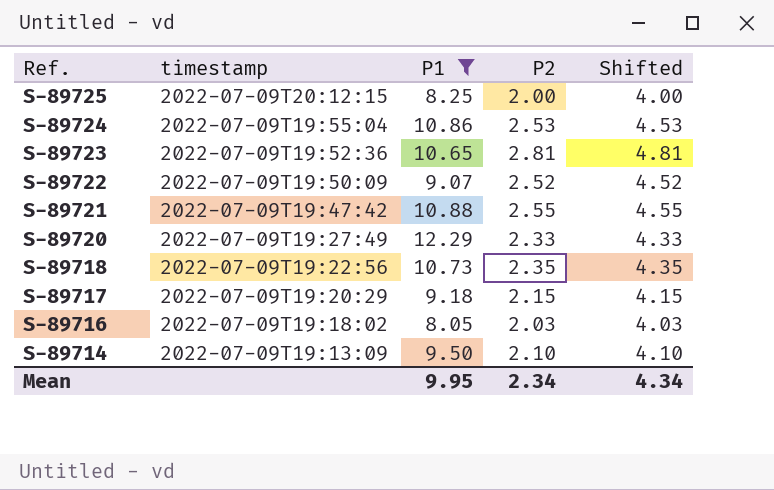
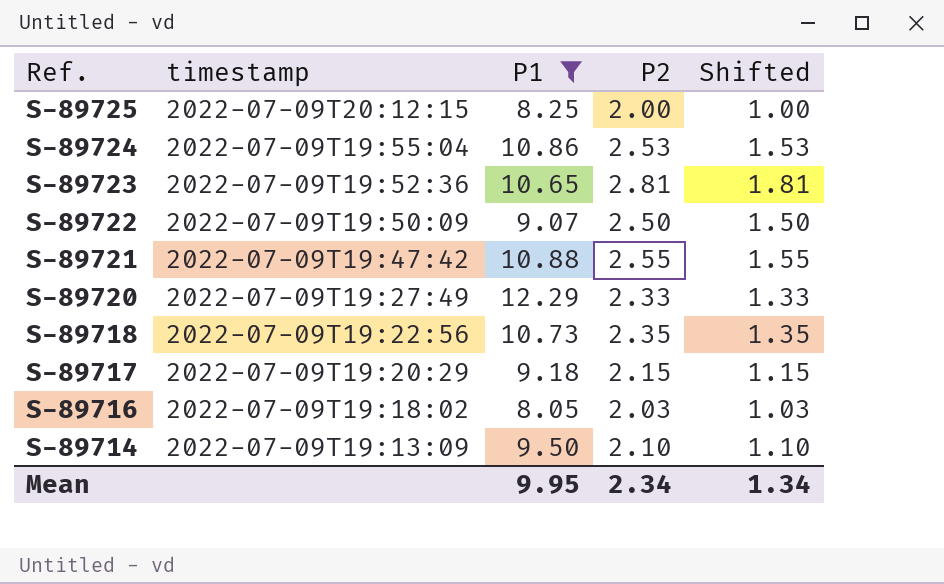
column Shifted | formula: [P2] + 2 -> [P2] - 1
S-89722 | P2: 2.52 -> 2.50
Mean | Shifted: 4.34 -> 1.34

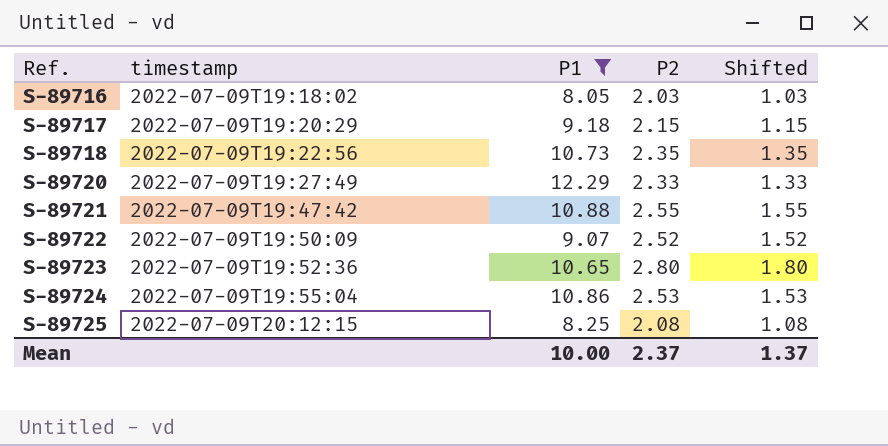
row order: Ref. descending -> Ref. ascending
row S-89714: 2022-07-09T19:13:09 | 9.50 | 2.10 | 1.10 -> none
S-89722 | P2: 2.50 -> 2.52
S-89722 | Shifted: 1.50 -> 1.52
S-89723 | P2: 2.81 -> 2.80
S-89723 | Shifted: 1.81 -> 1.80
S-89725 | P2: 2.00 -> 2.08
S-89725 | Shifted: 1.00 -> 1.08
Mean | P1: 9.95 -> 10.00
Mean | P2: 2.34 -> 2.37
Mean | Shifted: 1.34 -> 1.37

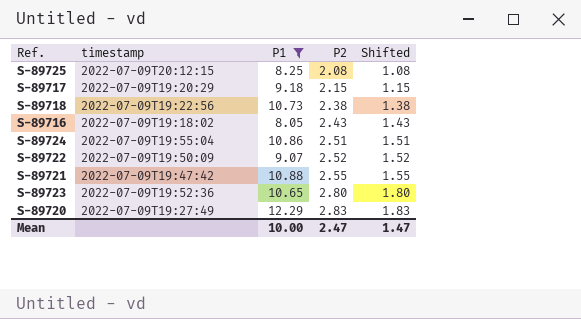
row order: Ref. ascending -> P2 ascending
S-89718 | P2: 2.35 -> 2.38
S-89718 | Shifted: 1.35 -> 1.38
S-89716 | P2: 2.03 -> 2.43
S-89716 | Shifted: 1.03 -> 1.43
S-89724 | P2: 2.53 -> 2.51
S-89724 | Shifted: 1.53 -> 1.51
S-89720 | P2: 2.33 -> 2.83
S-89720 | Shifted: 1.33 -> 1.83
Mean | P2: 2.37 -> 2.47
Mean | Shifted: 1.37 -> 1.47

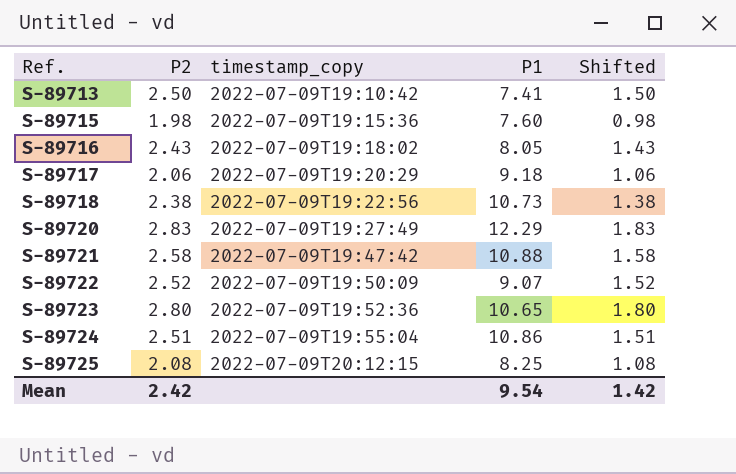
filter: P1 >= 8.05 -> none
row order: P2 ascending -> Ref. ascending
column P2 | position: 4 -> 2
column name: timestamp -> timestamp_copy
S-89717 | P2: 2.15 -> 2.06
S-89717 | Shifted: 1.15 -> 1.06
S-89721 | P2: 2.55 -> 2.58
S-89721 | Shifted: 1.55 -> 1.58
Mean | P2: 2.47 -> 2.42
Mean | P1: 10.00 -> 9.54
Mean | Shifted: 1.47 -> 1.42

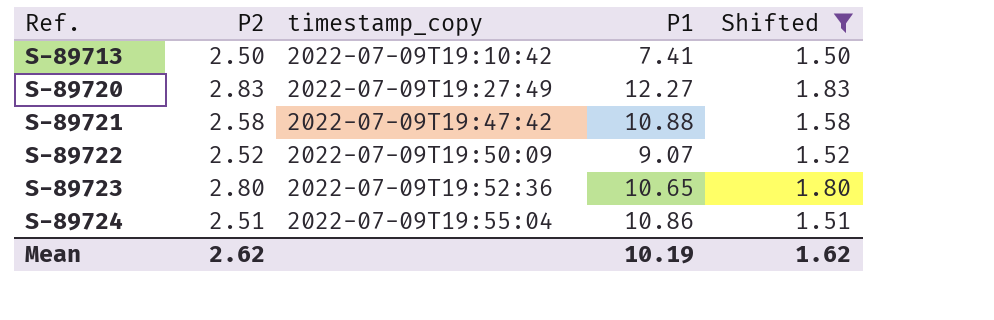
filter: none -> Shifted >= 1.50
S-89720 | P1: 12.29 -> 12.27
Mean | P2: 2.42 -> 2.62
Mean | P1: 9.54 -> 10.19
Mean | Shifted: 1.42 -> 1.62

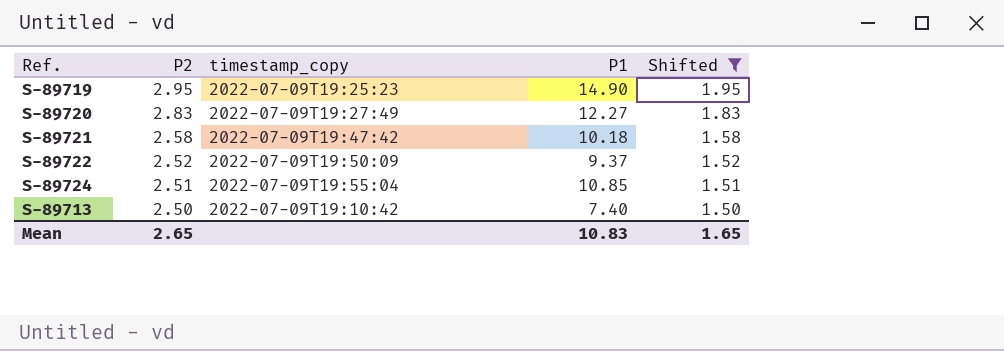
row order: Ref. ascending -> P2 descending
row S-89723: 2.80 | 2022-07-09T19:52:36 | 10.65 | 1.80 -> none
row S-89719: none -> 2.95 | 2022-07-09T19:25:23 | 14.90 | 1.95
S-89721 | P1: 10.88 -> 10.18
S-89722 | P1: 9.07 -> 9.37
S-89724 | P1: 10.86 -> 10.85
S-89713 | P1: 7.41 -> 7.40
Mean | P2: 2.62 -> 2.65
Mean | P1: 10.19 -> 10.83
Mean | Shifted: 1.62 -> 1.65

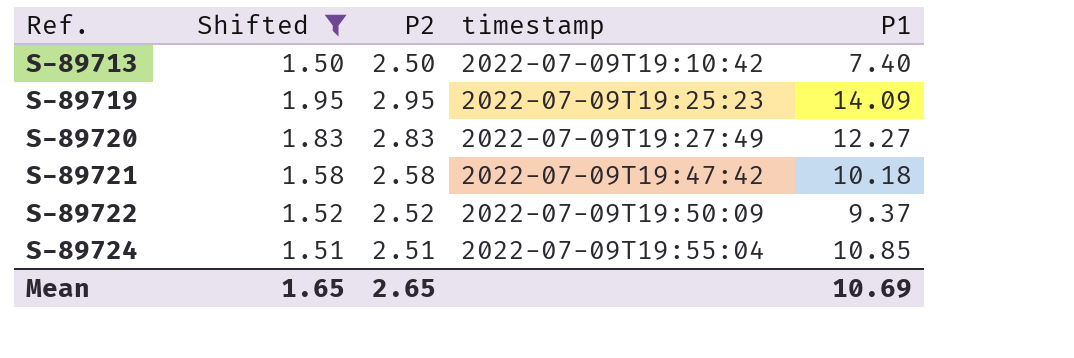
row order: P2 descending -> Ref. ascending
column Shifted | position: 5 -> 2
column name: timestamp_copy -> timestamp
S-89719 | P1: 14.90 -> 14.09
Mean | P1: 10.83 -> 10.69

